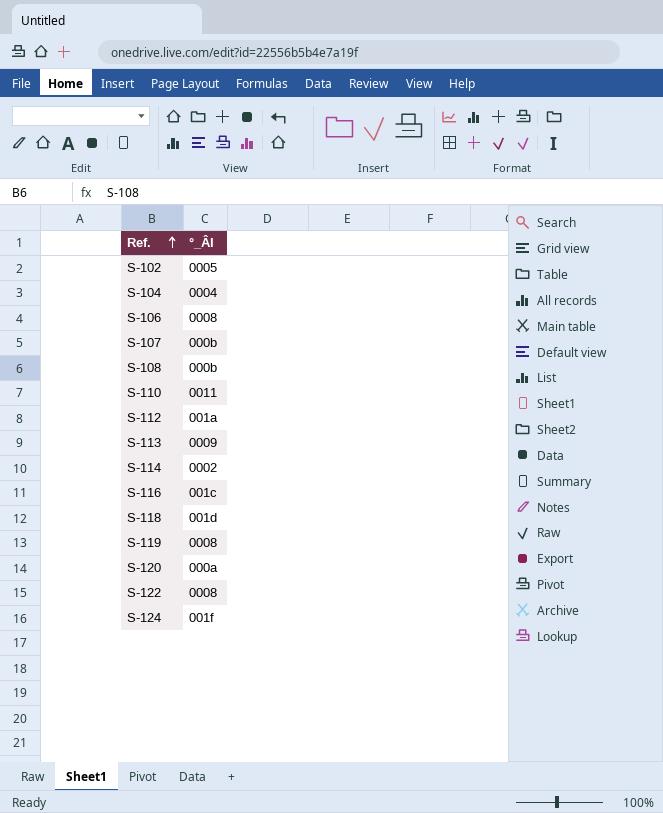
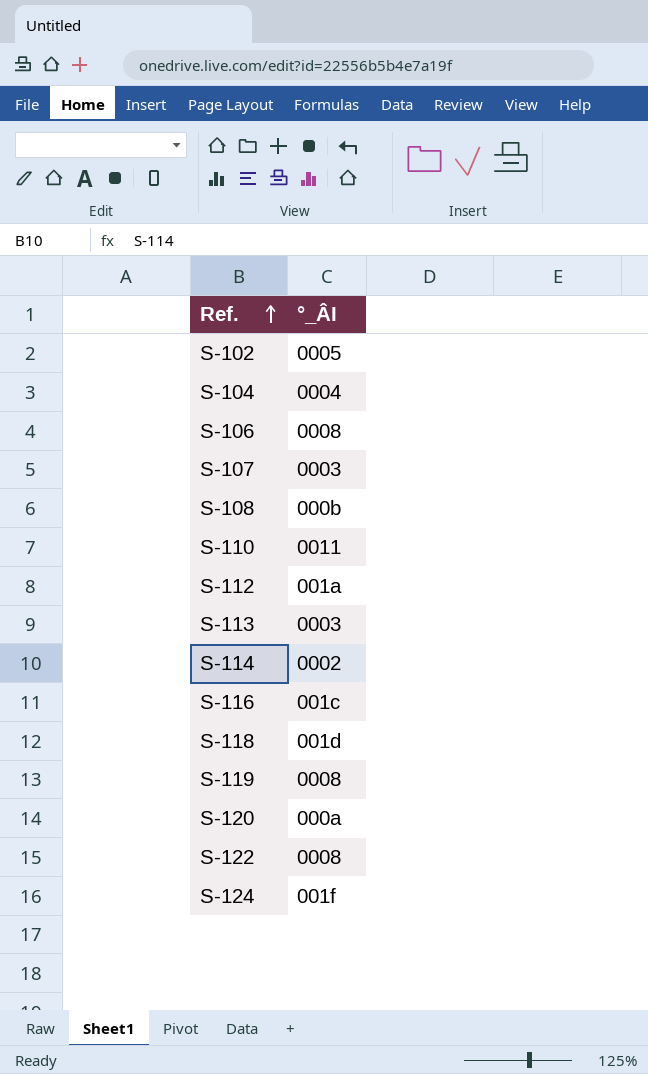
S-107 | °_ÂI: 000b -> 0003
S-113 | °_ÂI: 0009 -> 0003

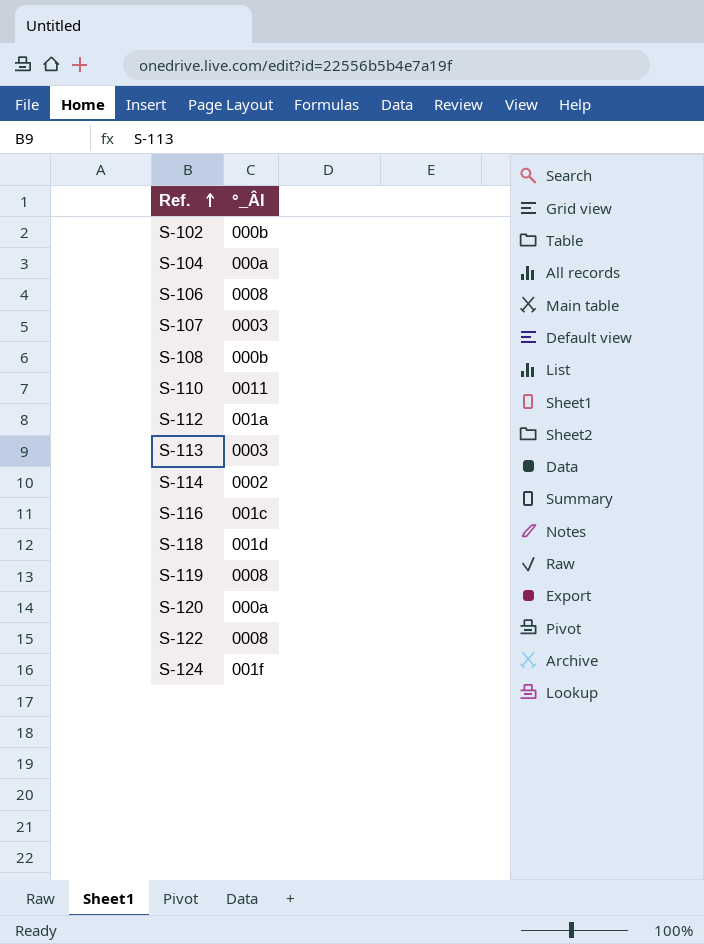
S-102 | °_ÂI: 0005 -> 000b
S-104 | °_ÂI: 0004 -> 000a

